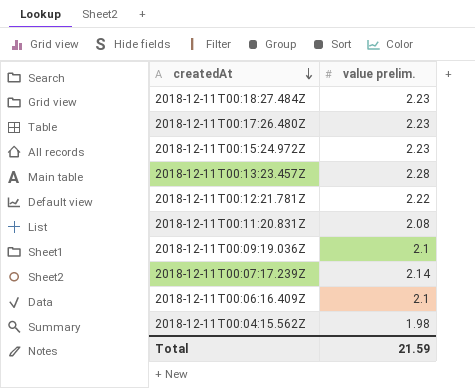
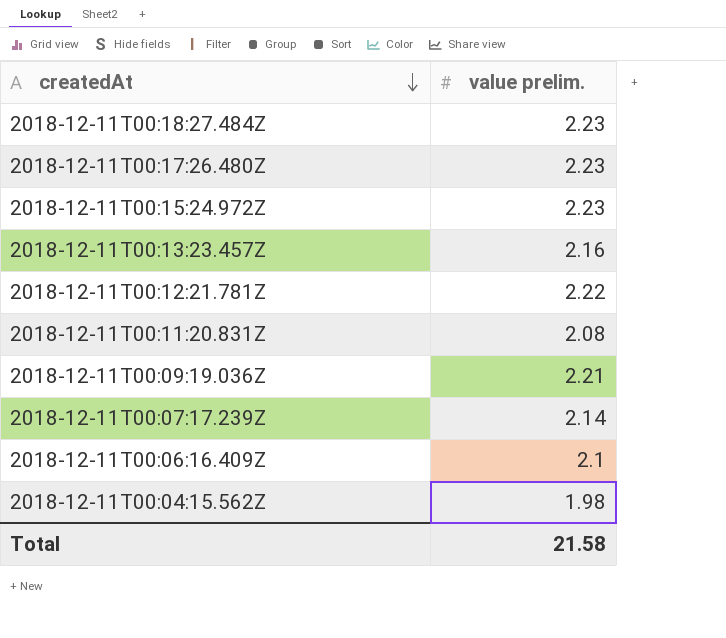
2018-12-11T00:13:23.457Z | value prelim.: 2.28 -> 2.16
2018-12-11T00:09:19.036Z | value prelim.: 2.1 -> 2.21
Total | value prelim.: 21.59 -> 21.58

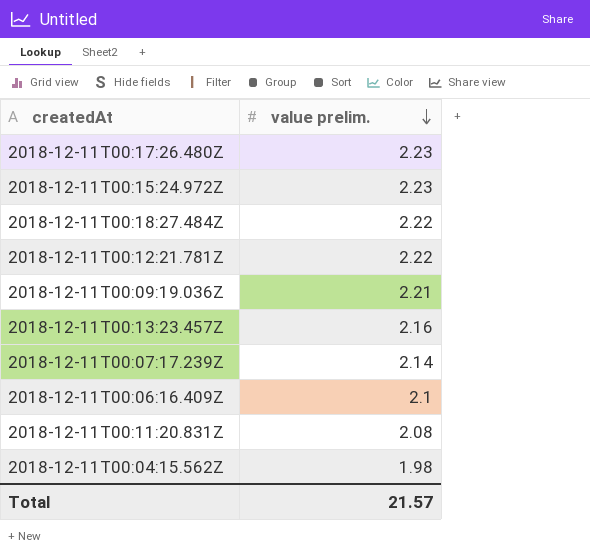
row order: createdAt descending -> value prelim. descending
2018-12-11T00:18:27.484Z | value prelim.: 2.23 -> 2.22
Total | value prelim.: 21.58 -> 21.57

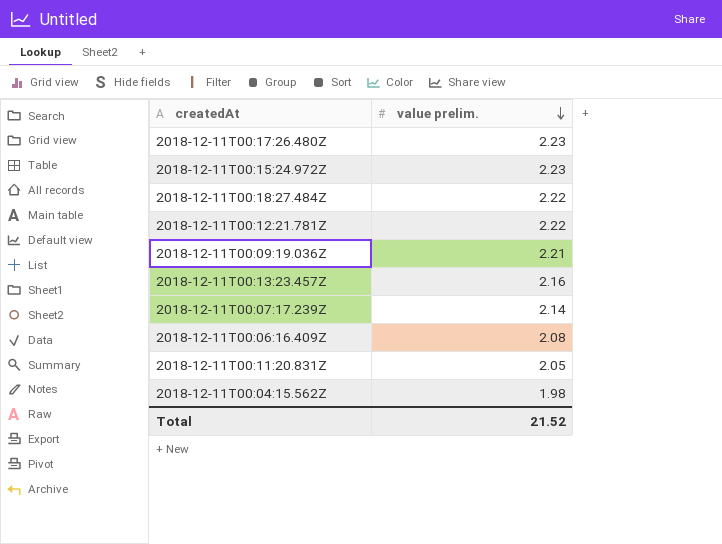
2018-12-11T00:06:16.409Z | value prelim.: 2.1 -> 2.08
2018-12-11T00:11:20.831Z | value prelim.: 2.08 -> 2.05
Total | value prelim.: 21.57 -> 21.52

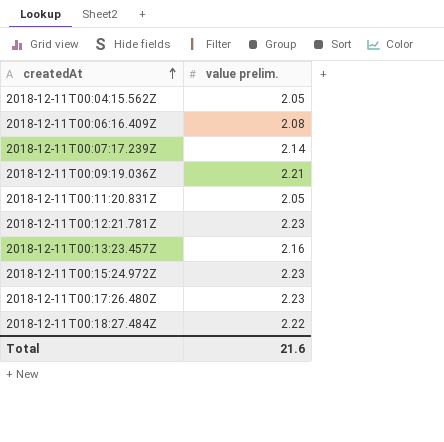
row order: value prelim. descending -> createdAt ascending
2018-12-11T00:04:15.562Z | value prelim.: 1.98 -> 2.05
2018-12-11T00:12:21.781Z | value prelim.: 2.22 -> 2.23
Total | value prelim.: 21.52 -> 21.6

